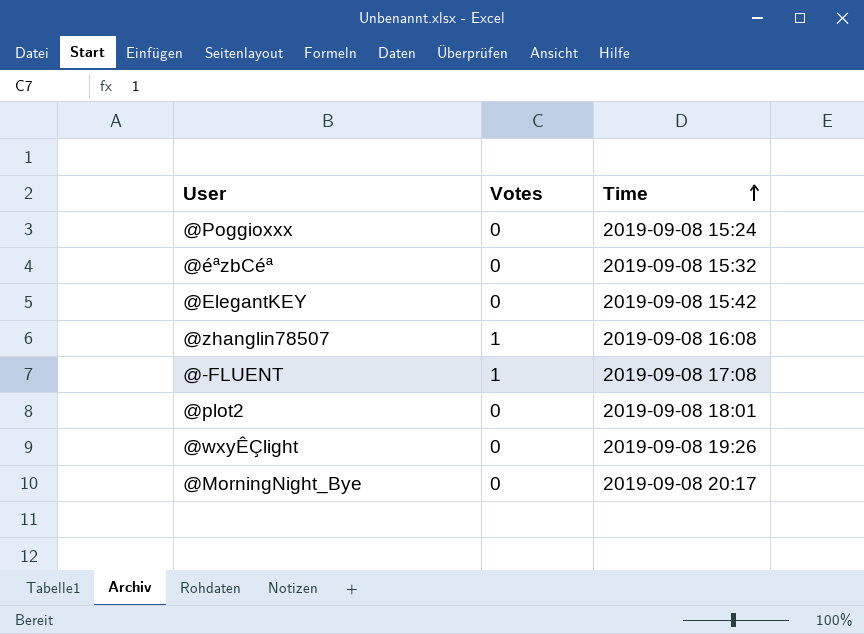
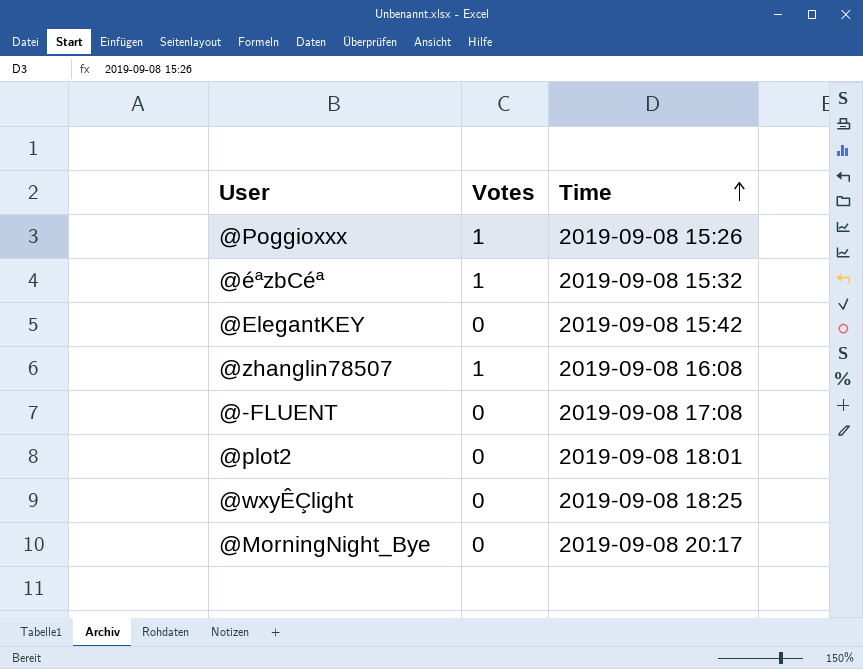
@Poggioxxx | Votes: 0 -> 1
@Poggioxxx | Time: 2019-09-08 15:24 -> 2019-09-08 15:26
@éªzbCéª | Votes: 0 -> 1
@-FLUENT | Votes: 1 -> 0
@wxyÊÇlight | Time: 2019-09-08 19:26 -> 2019-09-08 18:25

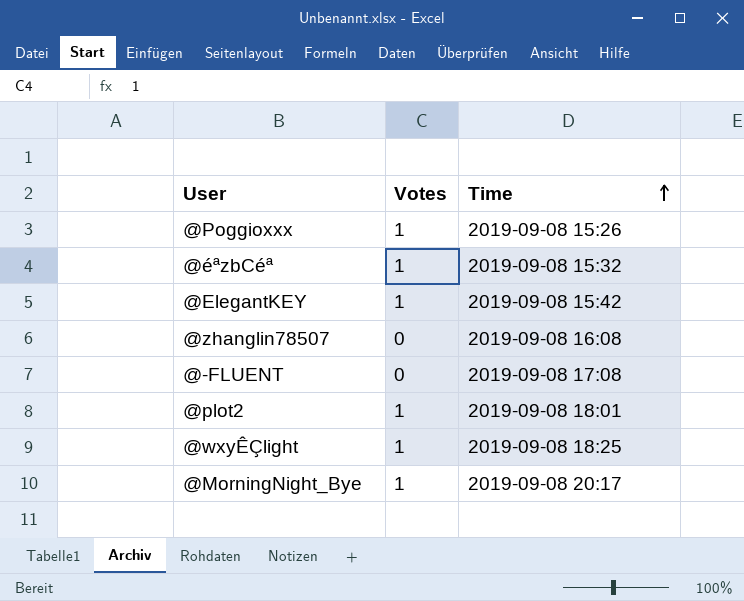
@ElegantKEY | Votes: 0 -> 1
@zhanglin78507 | Votes: 1 -> 0
@plot2 | Votes: 0 -> 1
@wxyÊÇlight | Votes: 0 -> 1
@MorningNight_Bye | Votes: 0 -> 1

